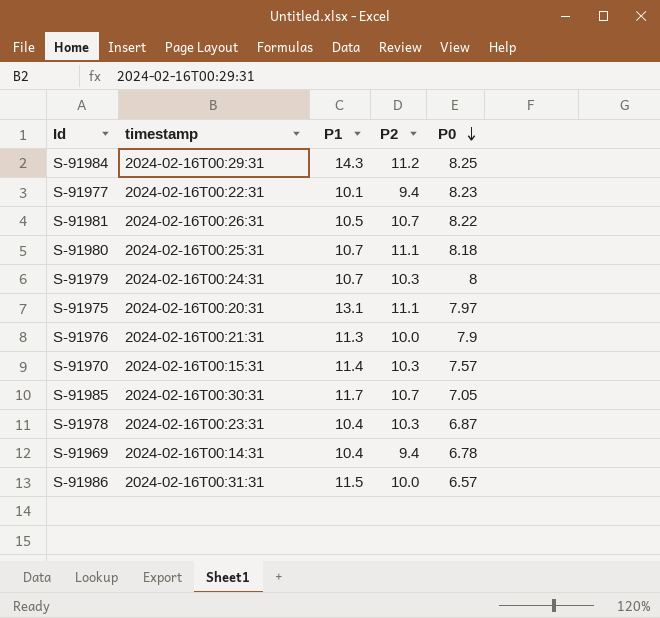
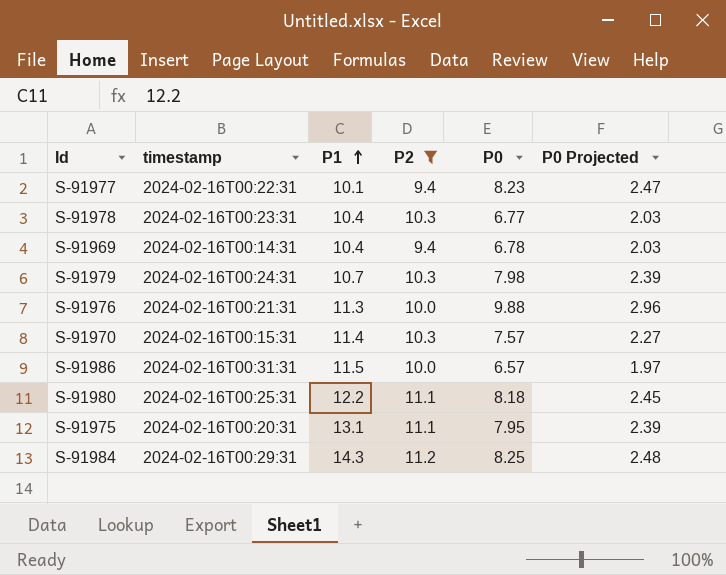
filter: none -> P2 != 10.7
row order: P0 descending -> P1 ascending
column P0 Projected | formula: none -> [P0] * 0.3
S-91978 | P0: 6.87 -> 6.77
S-91979 | P0: 8 -> 7.98
S-91976 | P0: 7.9 -> 9.88
S-91980 | P1: 10.7 -> 12.2
S-91975 | P0: 7.97 -> 7.95

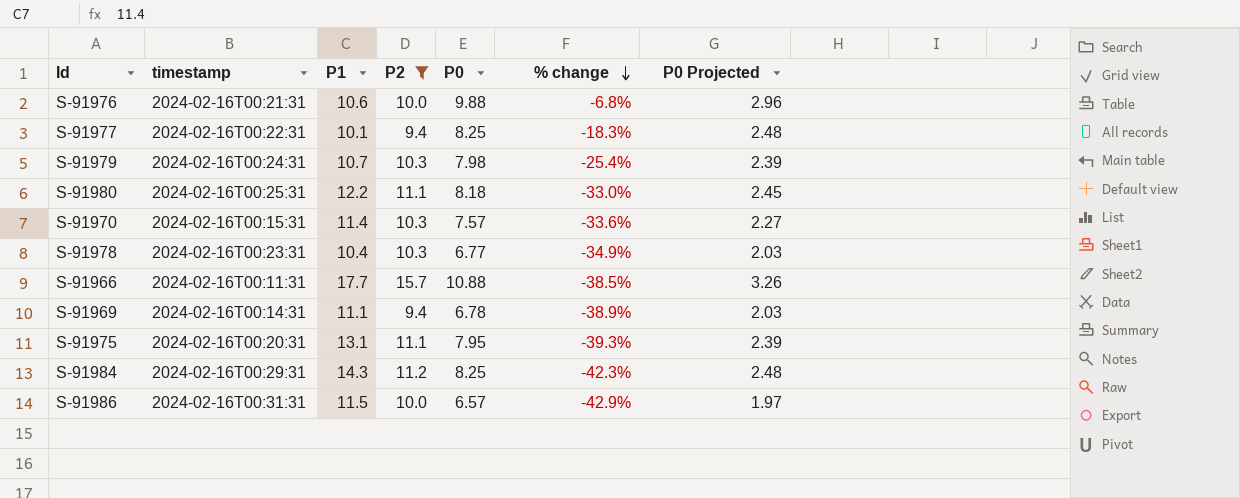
row order: P1 ascending -> % change descending
column % change | formula: none -> ([P0] - [P1]) / [P1]
S-91976 | P1: 11.3 -> 10.6
S-91977 | P0: 8.23 -> 8.25
S-91977 | P0 Projected: 2.47 -> 2.48
row S-91966: none -> 2024-02-16T00:11:31 | 17.7 | 15.7 | 10.88 | -38.5% | 3.26
S-91969 | P1: 10.4 -> 11.1

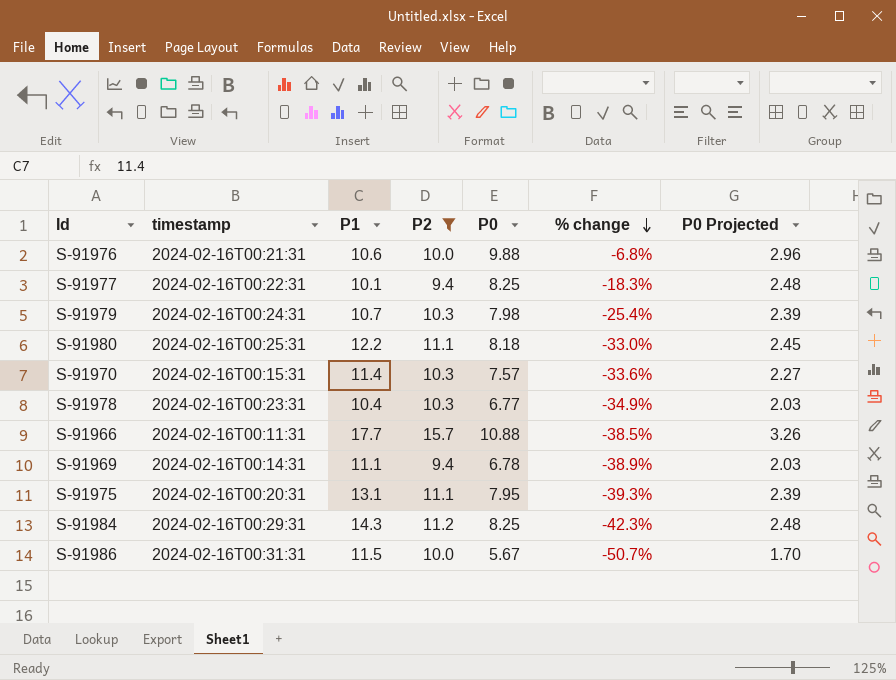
S-91986 | P0: 6.57 -> 5.67
S-91986 | % change: -42.9% -> -50.7%
S-91986 | P0 Projected: 1.97 -> 1.70

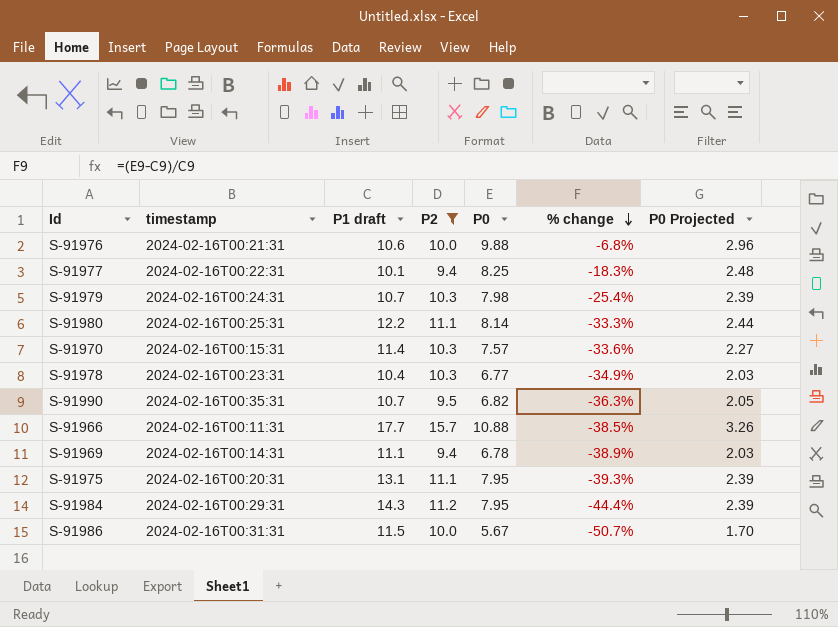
column name: P1 -> P1 draft
S-91980 | P0: 8.18 -> 8.14
S-91980 | % change: -33.0% -> -33.3%
S-91980 | P0 Projected: 2.45 -> 2.44
row S-91990: none -> 2024-02-16T00:35:31 | 10.7 | 9.5 | 6.82 | -36.3% | 2.05
S-91984 | P0: 8.25 -> 7.95
S-91984 | % change: -42.3% -> -44.4%
S-91984 | P0 Projected: 2.48 -> 2.39

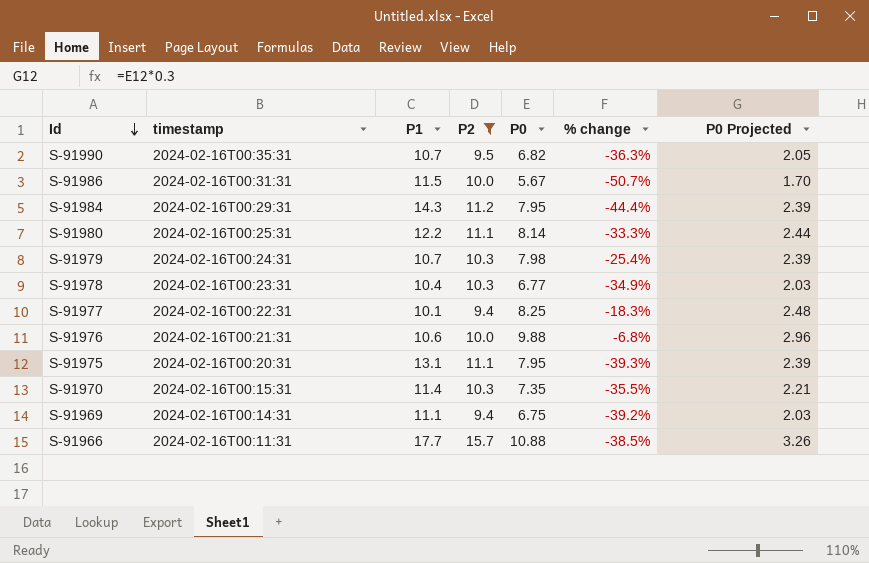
row order: % change descending -> Id descending
column name: P1 draft -> P1
S-91970 | P0: 7.57 -> 7.35
S-91970 | % change: -33.6% -> -35.5%
S-91970 | P0 Projected: 2.27 -> 2.21
S-91969 | P0: 6.78 -> 6.75
S-91969 | % change: -38.9% -> -39.2%

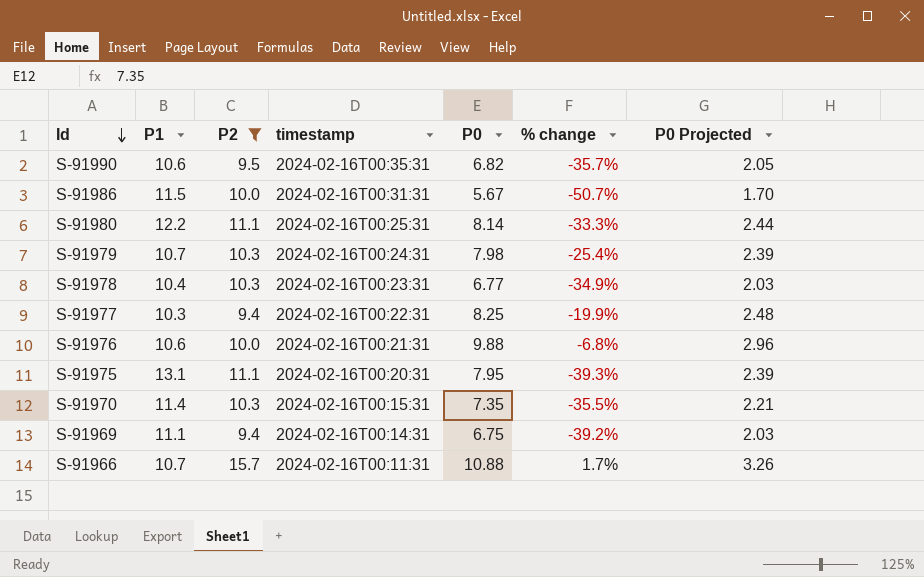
column timestamp | position: 2 -> 4
row S-91984: 2024-02-16T00:29:31 | 14.3 | 11.2 | 7.95 | -44.4% | 2.39 -> none
S-91990 | P1: 10.7 -> 10.6
S-91990 | % change: -36.3% -> -35.7%
S-91977 | P1: 10.1 -> 10.3
S-91977 | % change: -18.3% -> -19.9%
S-91966 | P1: 17.7 -> 10.7
S-91966 | % change: -38.5% -> 1.7%

